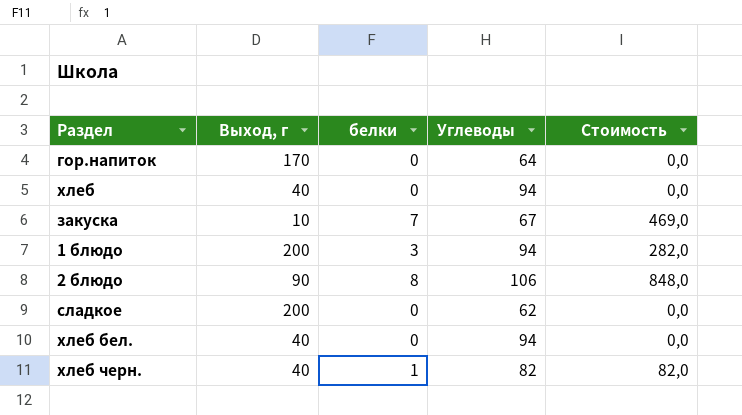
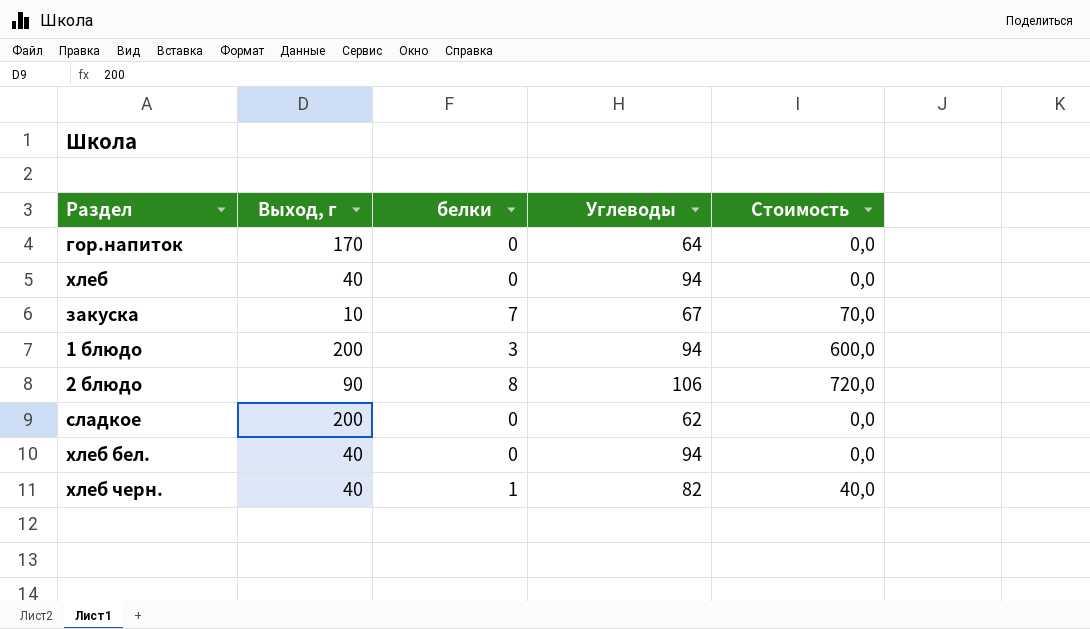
column Стоимость | formula: [белки] * [Углеводы] -> [Выход, г] * [белки]

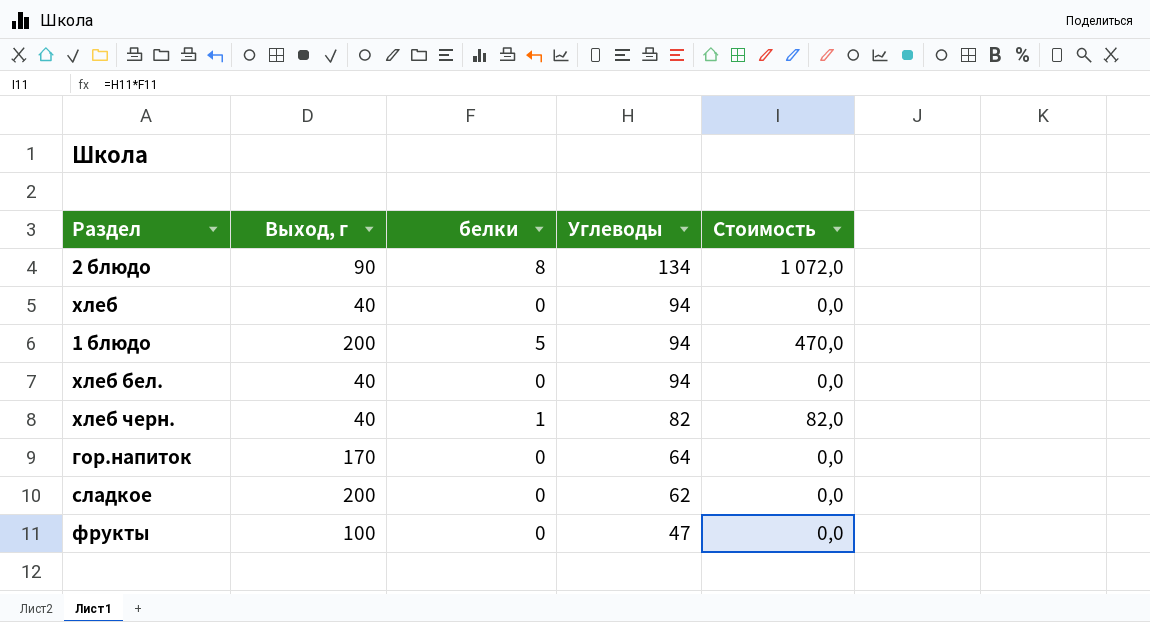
row order: none -> Углеводы descending
column Стоимость | formula: [Выход, г] * [белки] -> [белки] * [Углеводы]
row закуска: 10 | 7 | 67 | 70,0 -> none
2 блюдо | Углеводы: 106 -> 134
1 блюдо | белки: 3 -> 5
row фрукты: none -> 100 | 0 | 47 | 0,0

